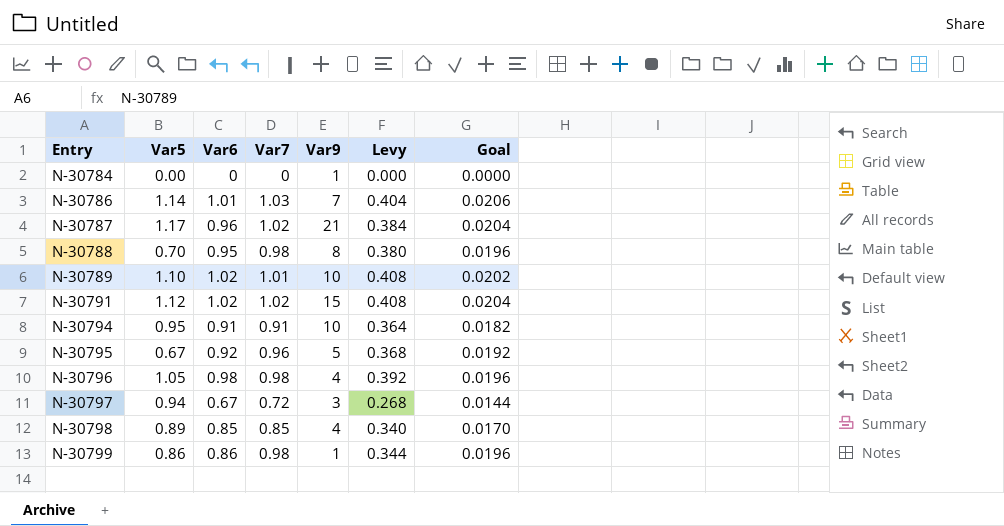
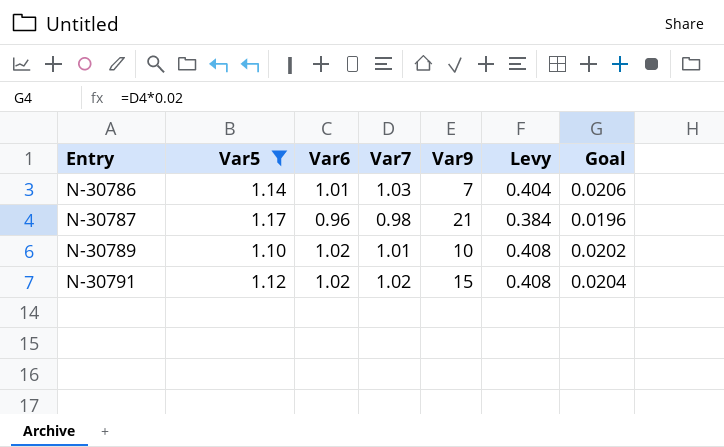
filter: none -> Var5 >= 1.10
N-30787 | Var7: 1.02 -> 0.98
N-30787 | Goal: 0.0204 -> 0.0196

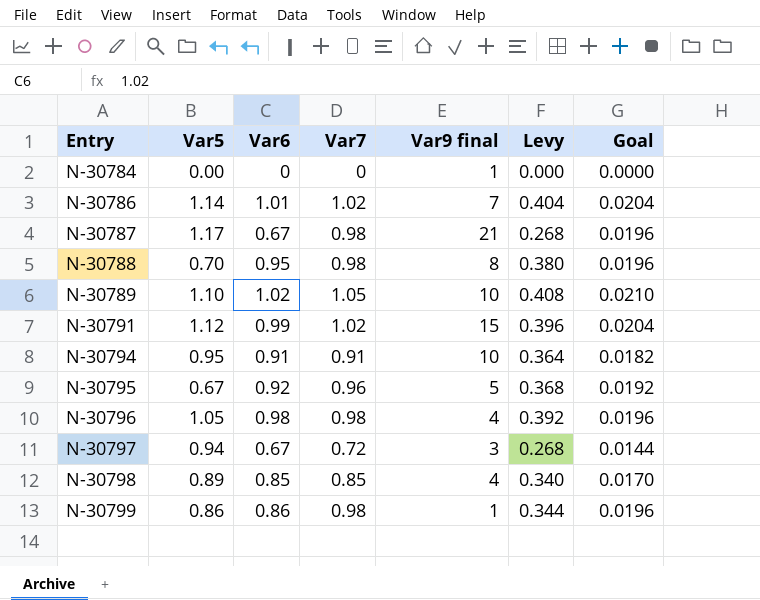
filter: Var5 >= 1.10 -> none
column name: Var9 -> Var9 final
N-30786 | Var7: 1.03 -> 1.02
N-30786 | Goal: 0.0206 -> 0.0204
N-30787 | Var6: 0.96 -> 0.67
N-30787 | Levy: 0.384 -> 0.268
N-30789 | Var7: 1.01 -> 1.05
N-30789 | Goal: 0.0202 -> 0.0210
N-30791 | Var6: 1.02 -> 0.99
N-30791 | Levy: 0.408 -> 0.396

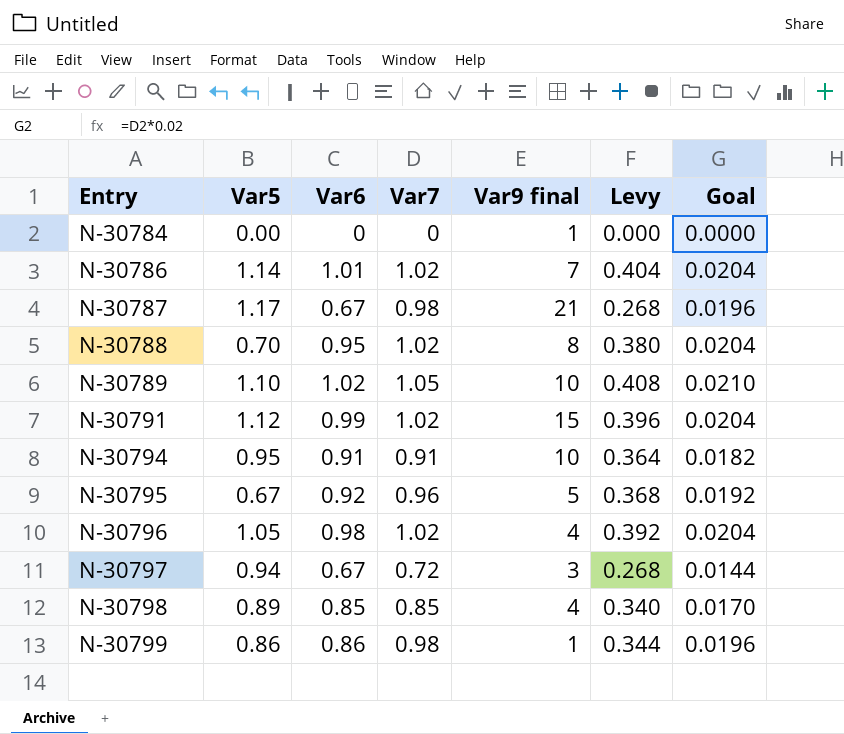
N-30788 | Var7: 0.98 -> 1.02
N-30788 | Goal: 0.0196 -> 0.0204
N-30796 | Var7: 0.98 -> 1.02
N-30796 | Goal: 0.0196 -> 0.0204

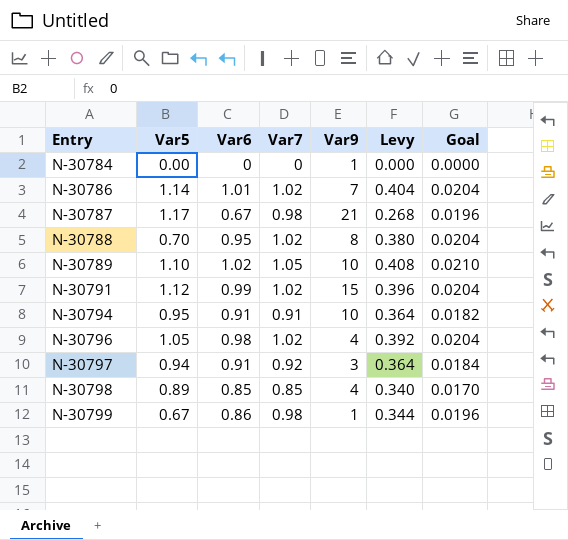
column name: Var9 final -> Var9
row N-30795: 0.67 | 0.92 | 0.96 | 5 | 0.368 | 0.0192 -> none
N-30797 | Var6: 0.67 -> 0.91
N-30797 | Var7: 0.72 -> 0.92
N-30797 | Levy: 0.268 -> 0.364
N-30797 | Goal: 0.0144 -> 0.0184
N-30799 | Var5: 0.86 -> 0.67

